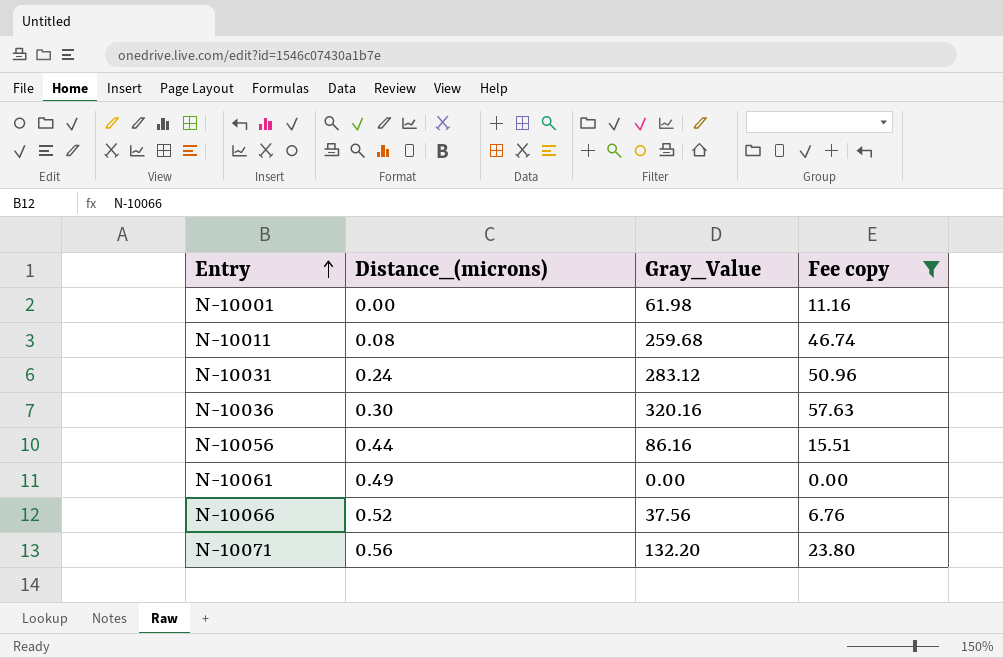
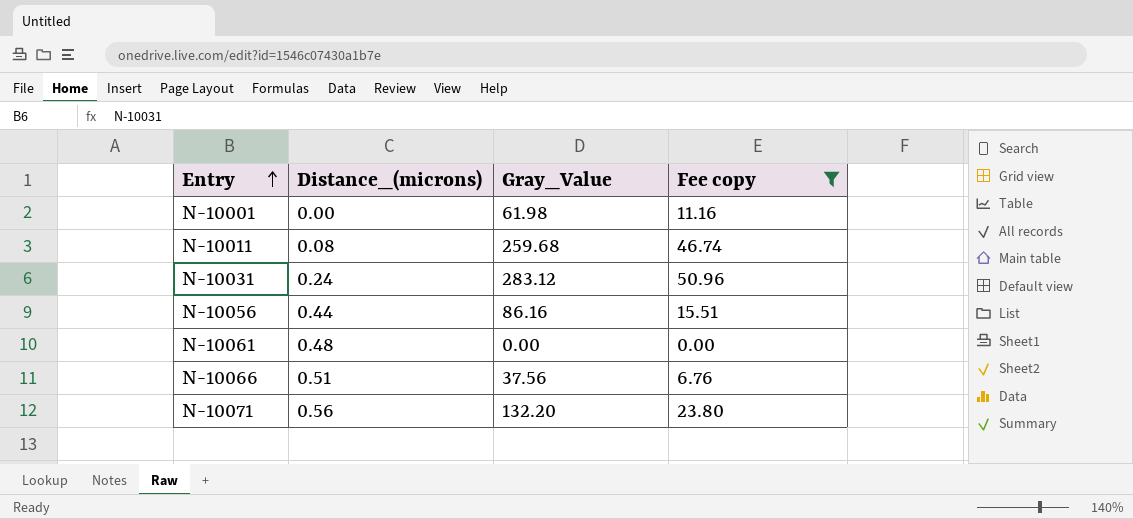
row N-10036: 0.30 | 320.16 | 57.63 -> none
N-10061 | Distance_(microns): 0.49 -> 0.48
N-10066 | Distance_(microns): 0.52 -> 0.51

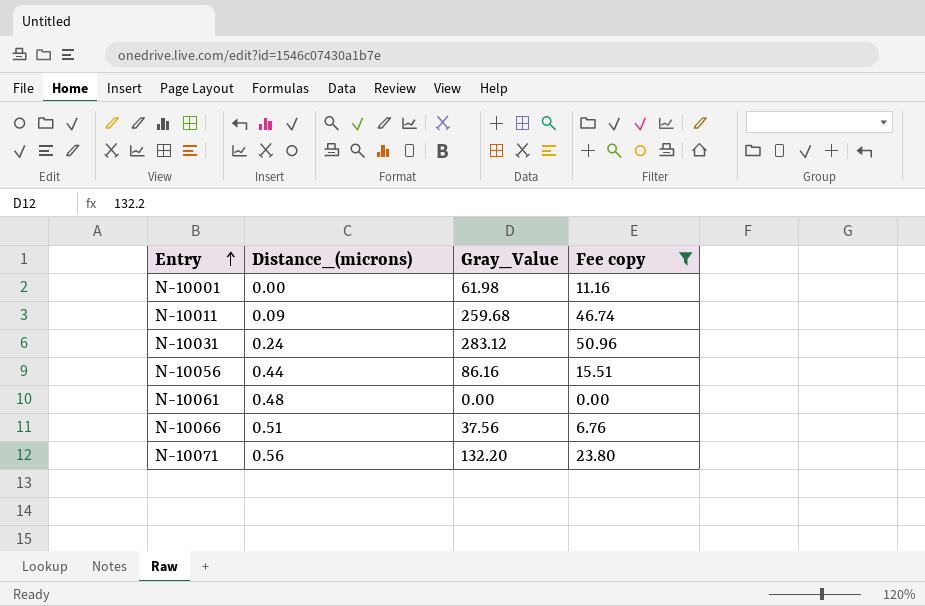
N-10011 | Distance_(microns): 0.08 -> 0.09

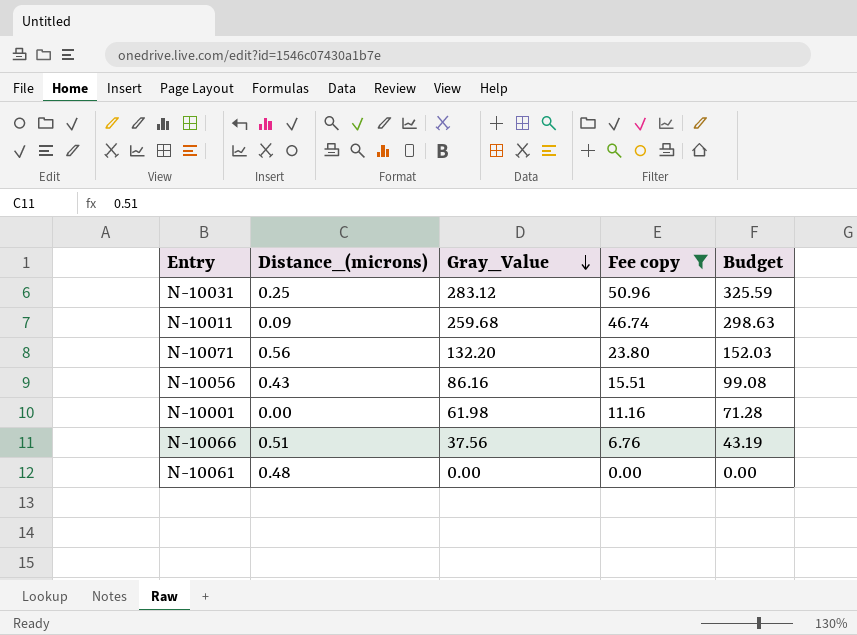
row order: Entry ascending -> Gray_Value descending
column Budget | formula: none -> [Gray_Value] * 1.15
N-10031 | Distance_(microns): 0.24 -> 0.25
N-10056 | Distance_(microns): 0.44 -> 0.43

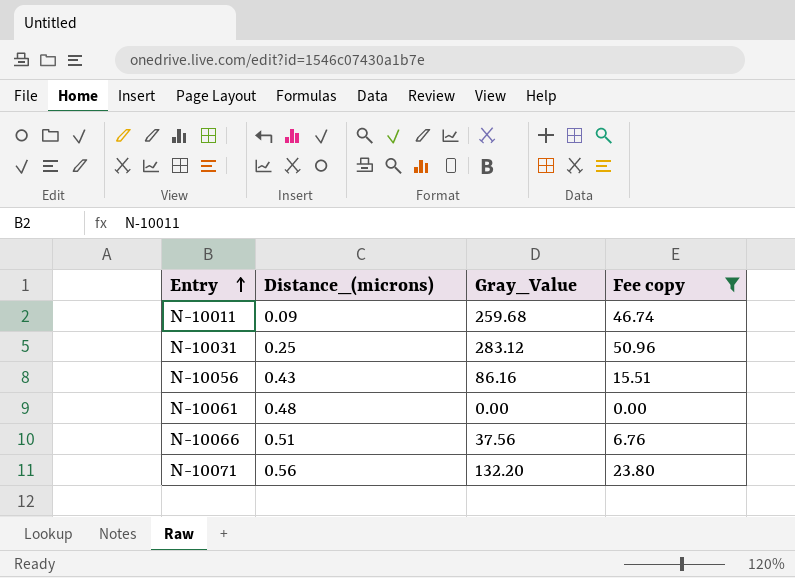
row order: Gray_Value descending -> Entry ascending
column Budget | formula: [Gray_Value] * 1.15 -> none
row N-10001: 0.00 | 61.98 | 11.16 | 71.28 -> none

